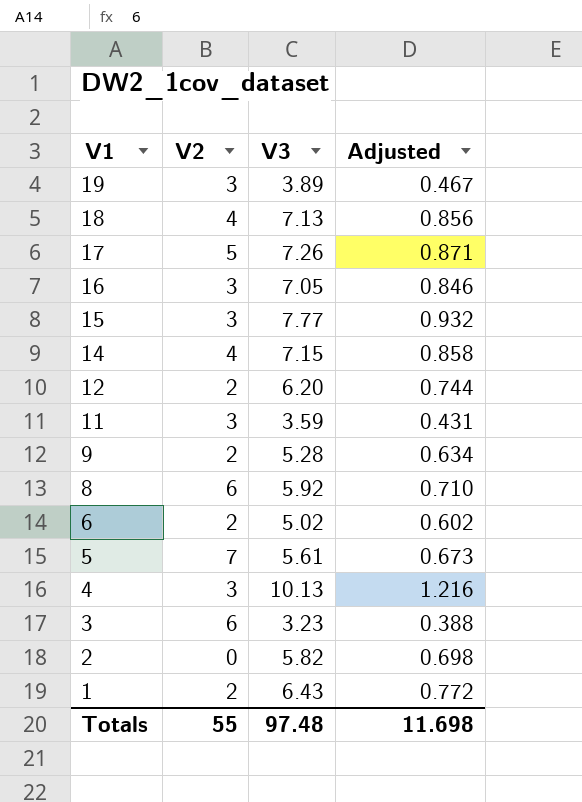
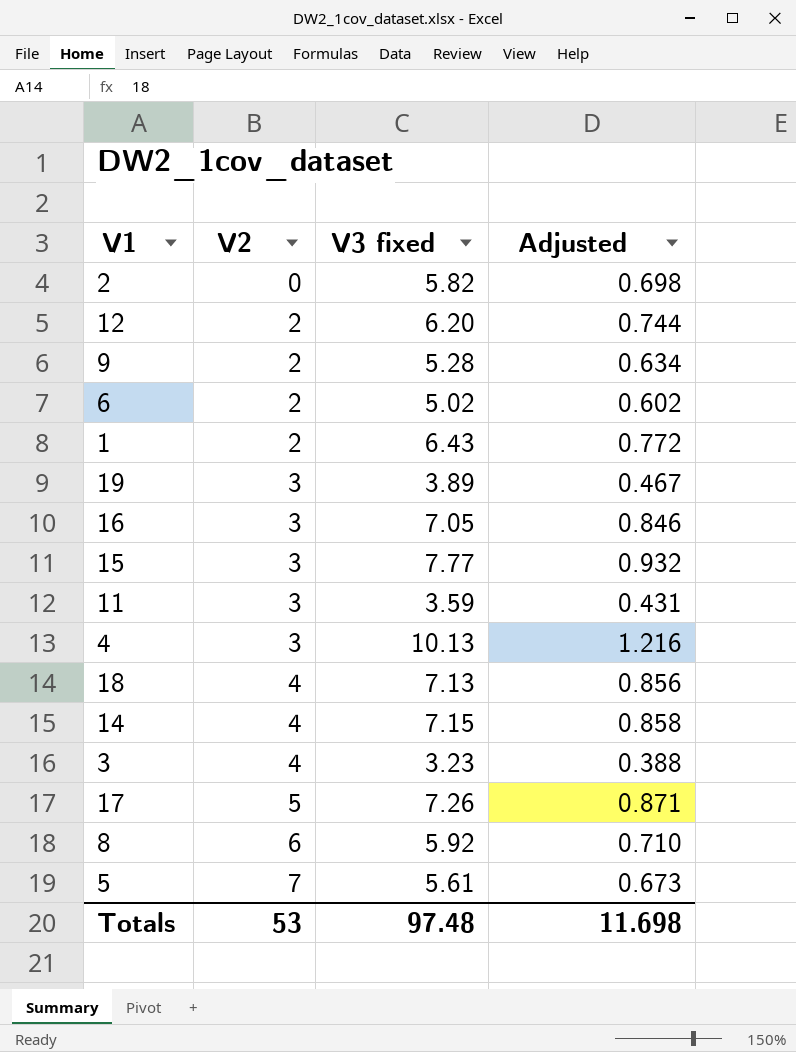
row order: V1 descending -> V2 ascending
column name: V3 -> V3 fixed
3 | V2: 6 -> 4
Totals | V2: 55 -> 53

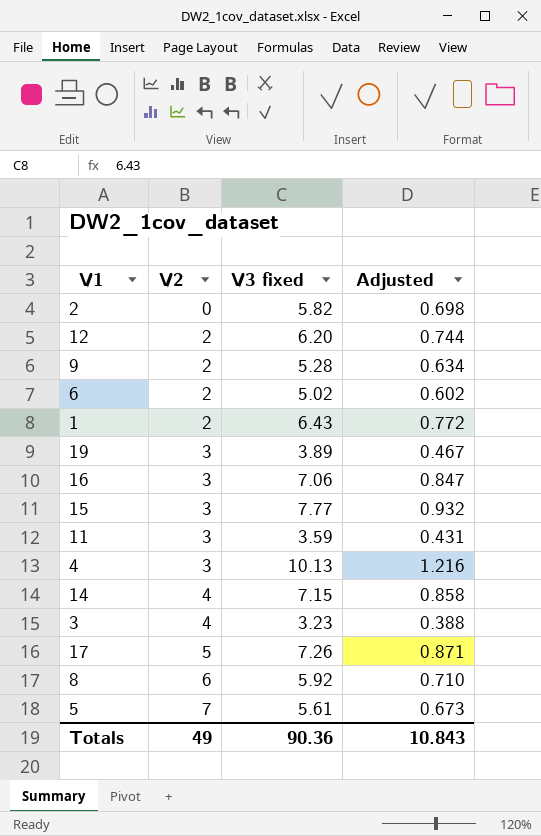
row 18: 4 | 7.13 | 0.856 -> none
16 | V3 fixed: 7.05 -> 7.06
16 | Adjusted: 0.846 -> 0.847
Totals | V2: 53 -> 49
Totals | V3 fixed: 97.48 -> 90.36
Totals | Adjusted: 11.698 -> 10.843

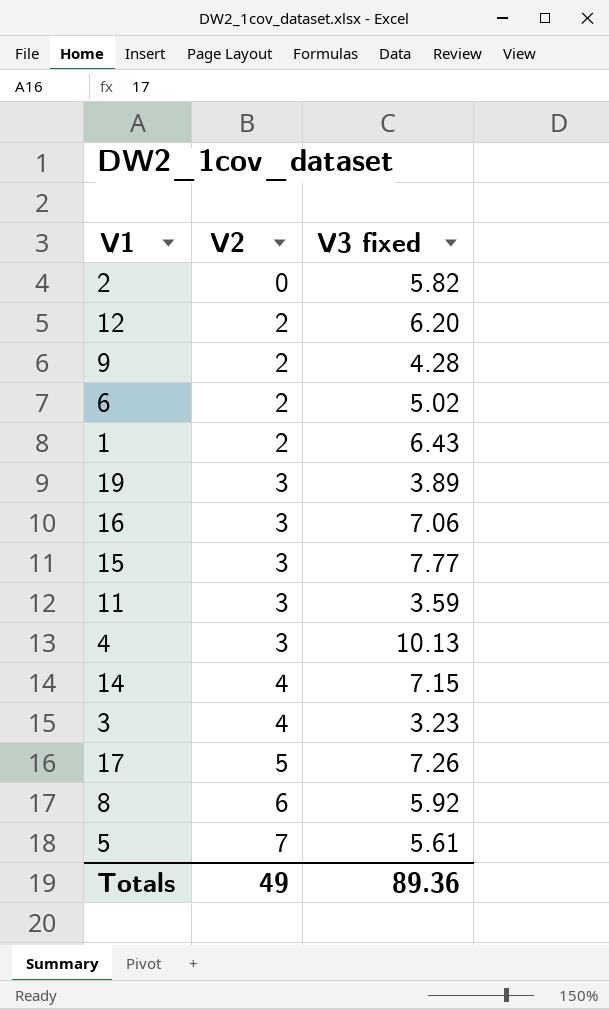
column Adjusted | formula: [V3 fixed] * 0.12 -> none
9 | V3 fixed: 5.28 -> 4.28
Totals | V3 fixed: 90.36 -> 89.36

